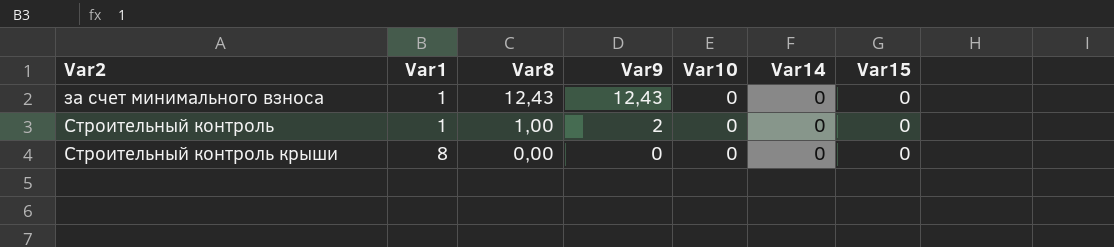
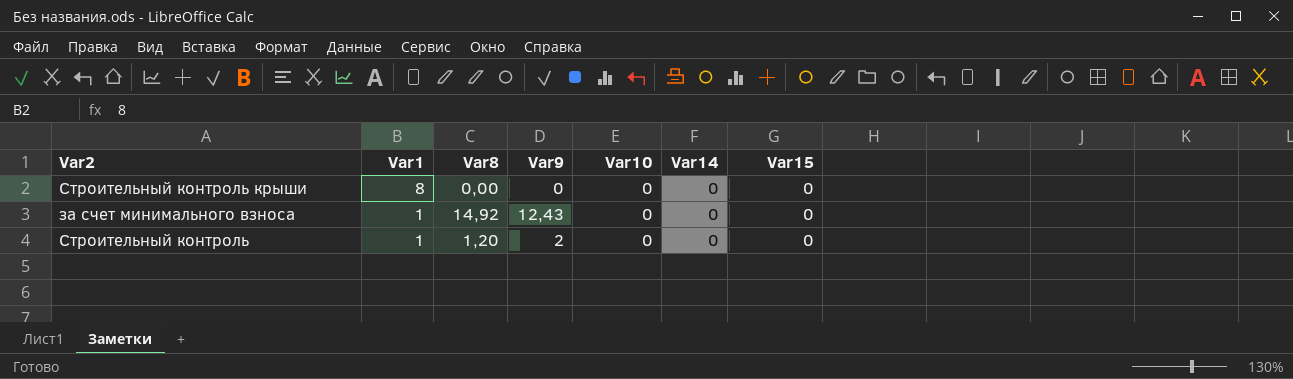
row order: Var2 ascending -> Var1 descending
за счет минимального взноса | Var8: 12,43 -> 14,92
Строительный контроль | Var8: 1,00 -> 1,20

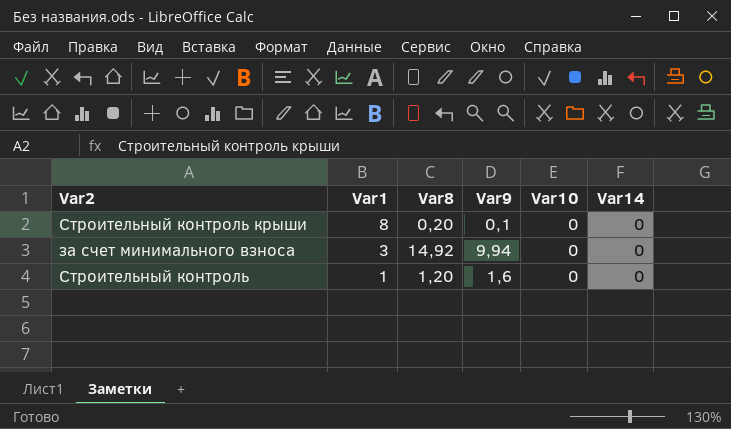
column Var15 | position: 7 -> none
Строительный контроль крыши | Var8: 0,00 -> 0,20
Строительный контроль крыши | Var9: 0 -> 0,1
за счет минимального взноса | Var1: 1 -> 3
за счет минимального взноса | Var9: 12,43 -> 9,94
Строительный контроль | Var9: 2 -> 1,6

